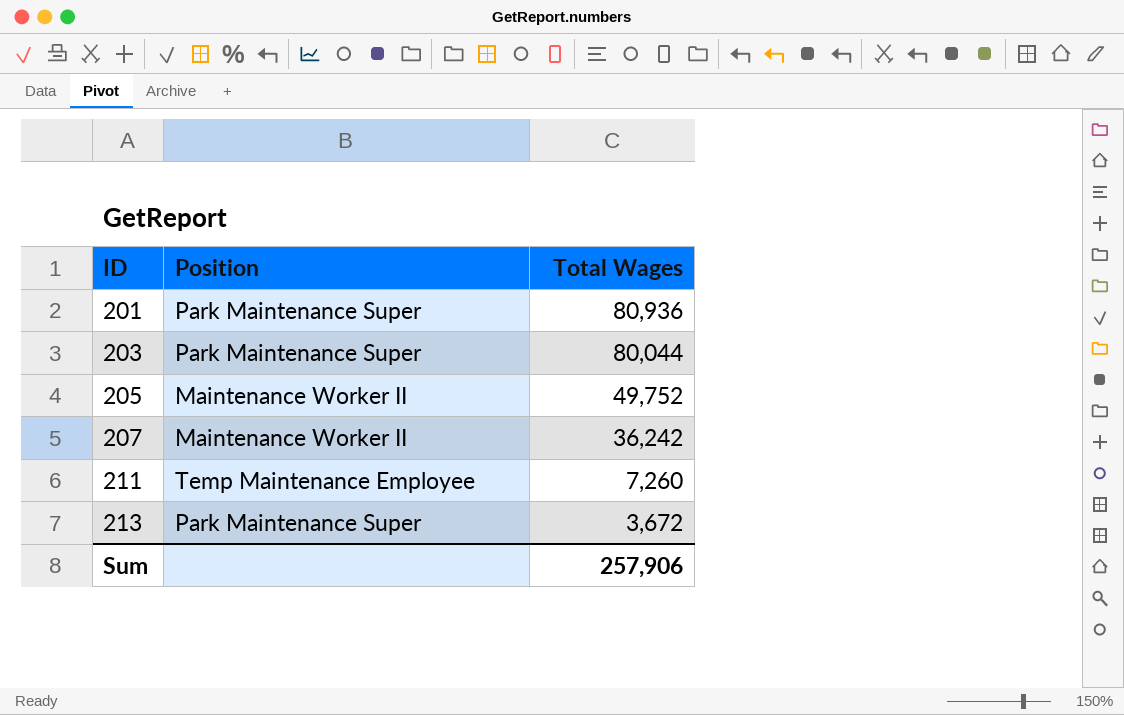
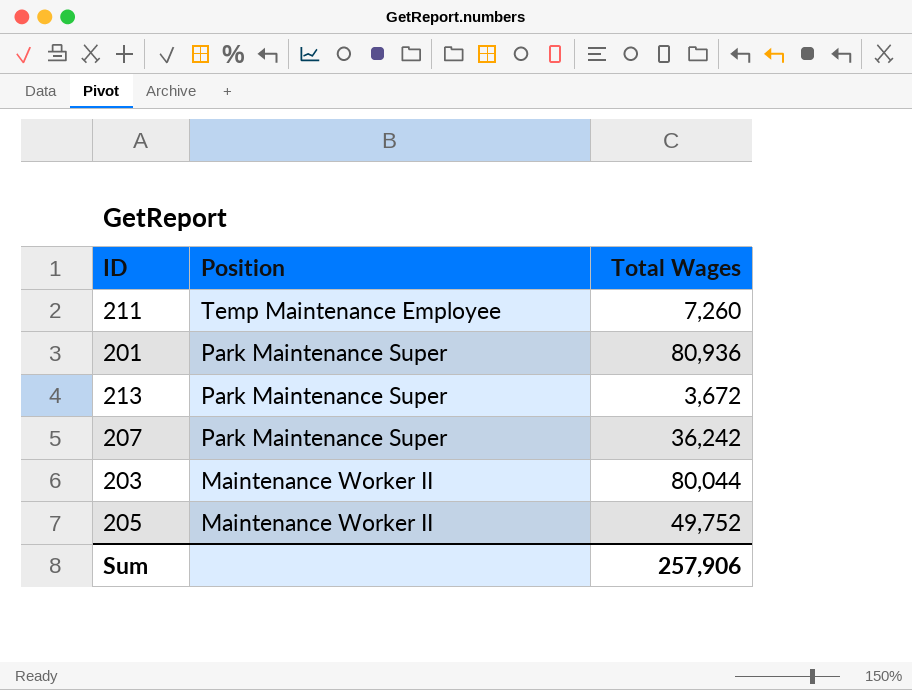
row order: ID ascending -> Position descending
207 | Position: Maintenance Worker II -> Park Maintenance Super
203 | Position: Park Maintenance Super -> Maintenance Worker II

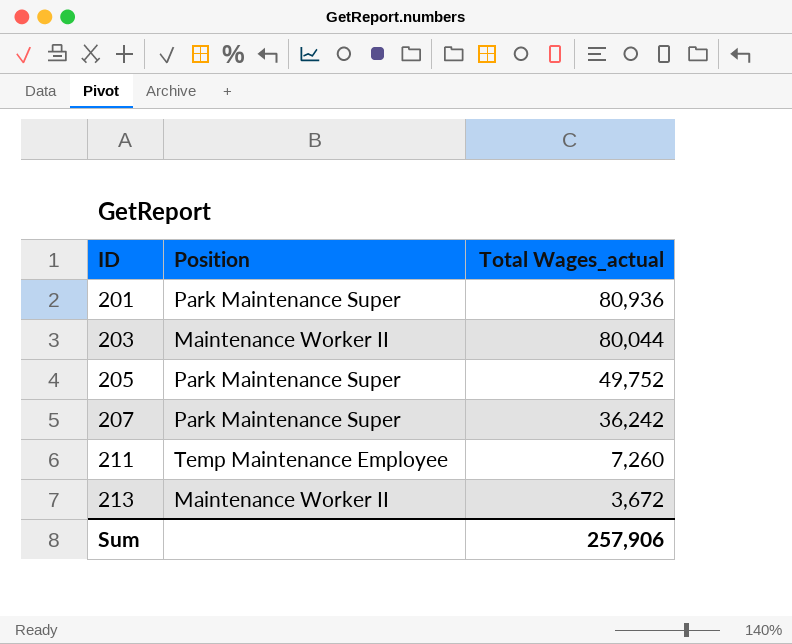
row order: Position descending -> ID ascending
column name: Total Wages -> Total Wages_actual
205 | Position: Maintenance Worker II -> Park Maintenance Super
213 | Position: Park Maintenance Super -> Maintenance Worker II

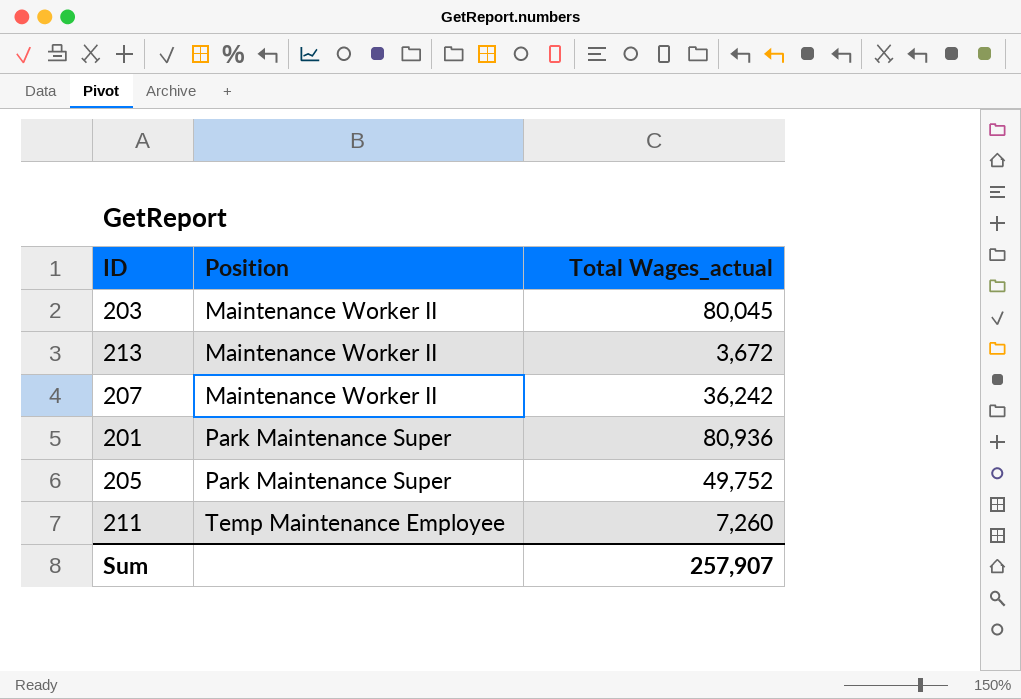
row order: ID ascending -> Position ascending
203 | Total Wages_actual: 80,044 -> 80,045
207 | Position: Park Maintenance Super -> Maintenance Worker II
Sum | Total Wages_actual: 257,906 -> 257,907

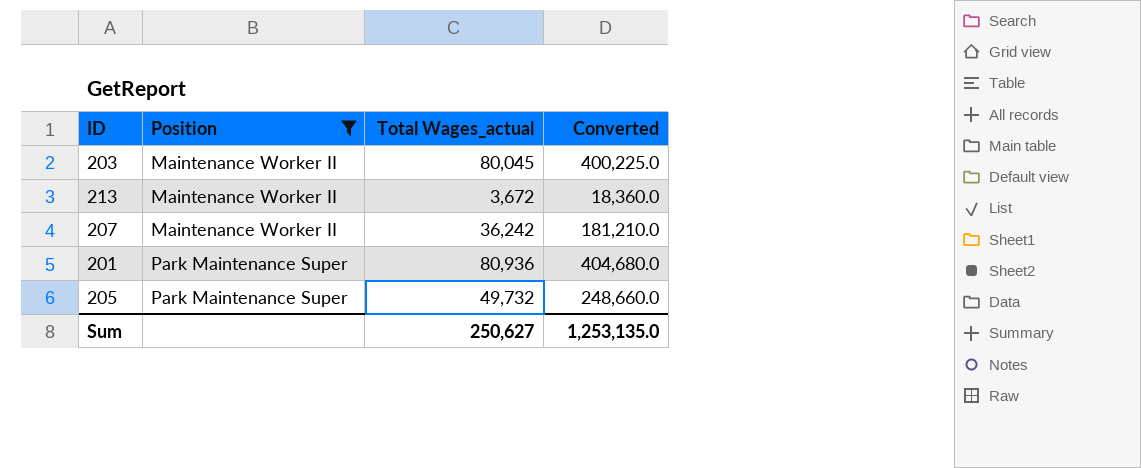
filter: none -> Position != Temp Maintenance Employee
column Converted | formula: none -> [Total Wages_actual] * 5
205 | Total Wages_actual: 49,752 -> 49,732
Sum | Total Wages_actual: 257,907 -> 250,627

